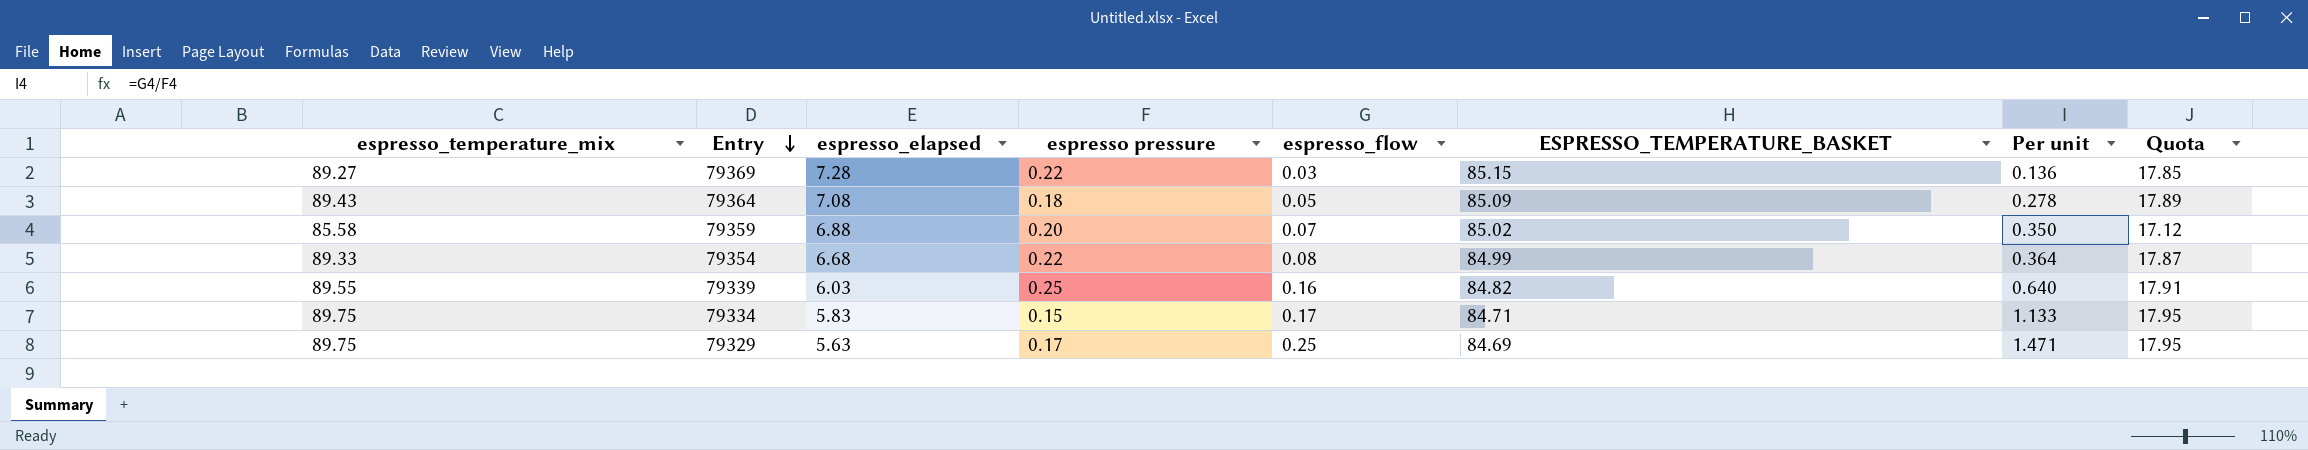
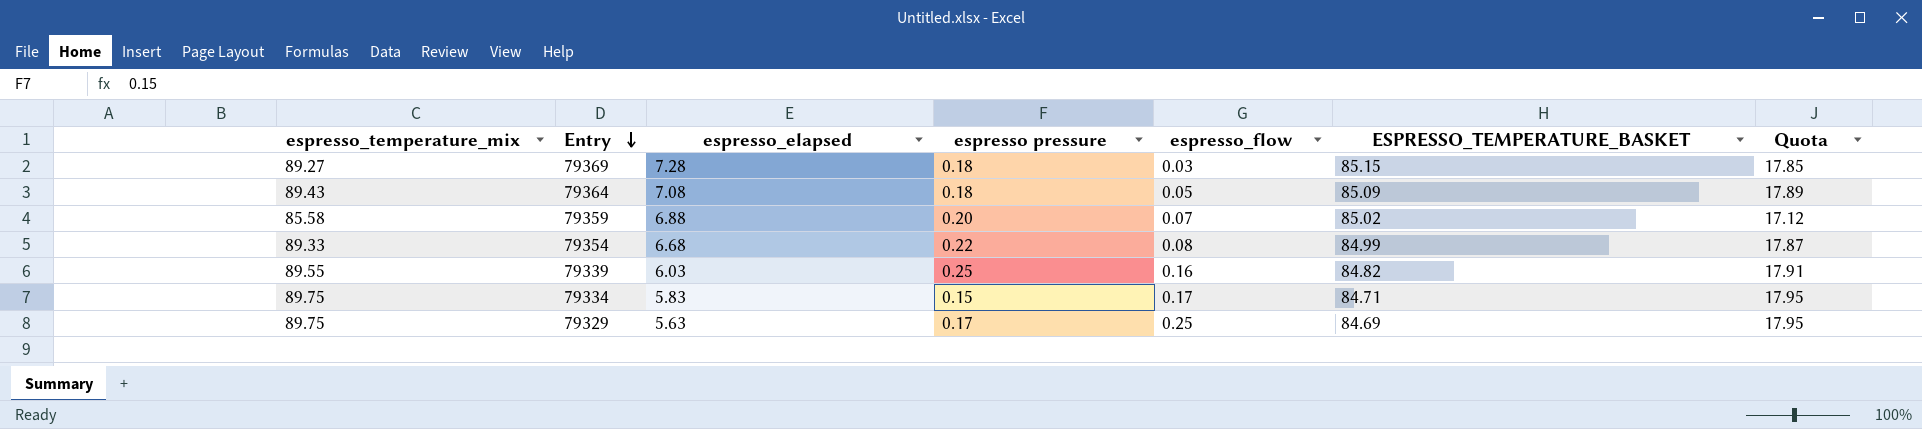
column Per unit | formula: [espresso_flow] / [espresso pressure] -> none
79369 | espresso pressure: 0.22 -> 0.18

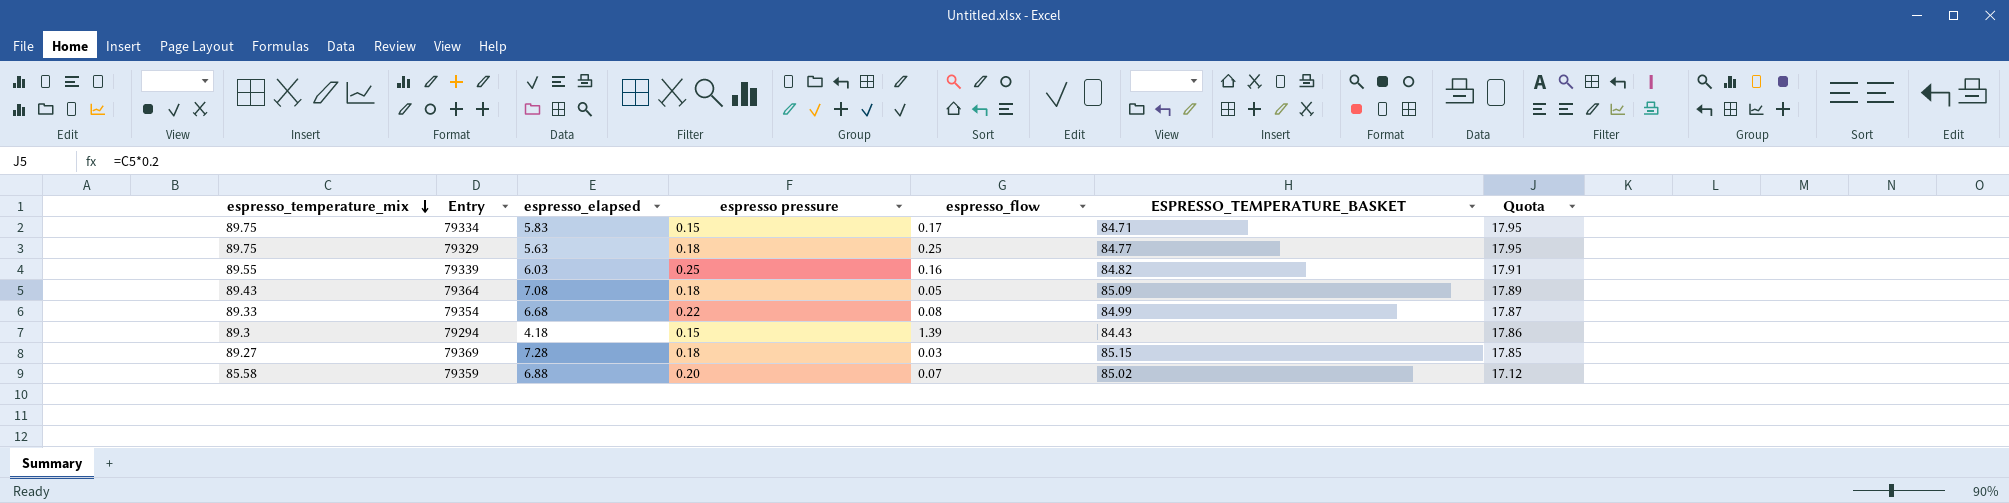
row order: Entry descending -> espresso_temperature_mix descending
79329 | espresso pressure: 0.17 -> 0.18
79329 | ESPRESSO_TEMPERATURE_BASKET: 84.69 -> 84.77
row 79294: none -> 89.3 | 4.18 | 0.15 | 1.39 | 84.43 | 17.86

